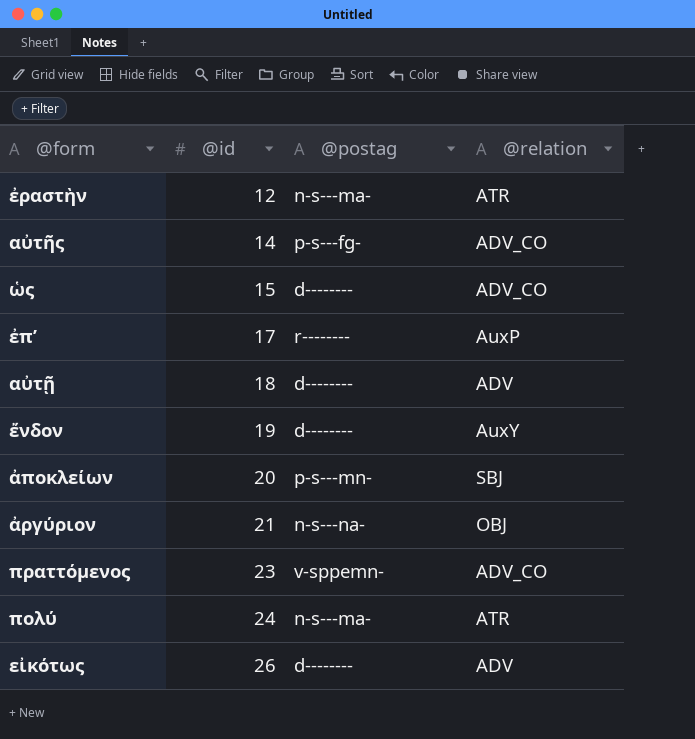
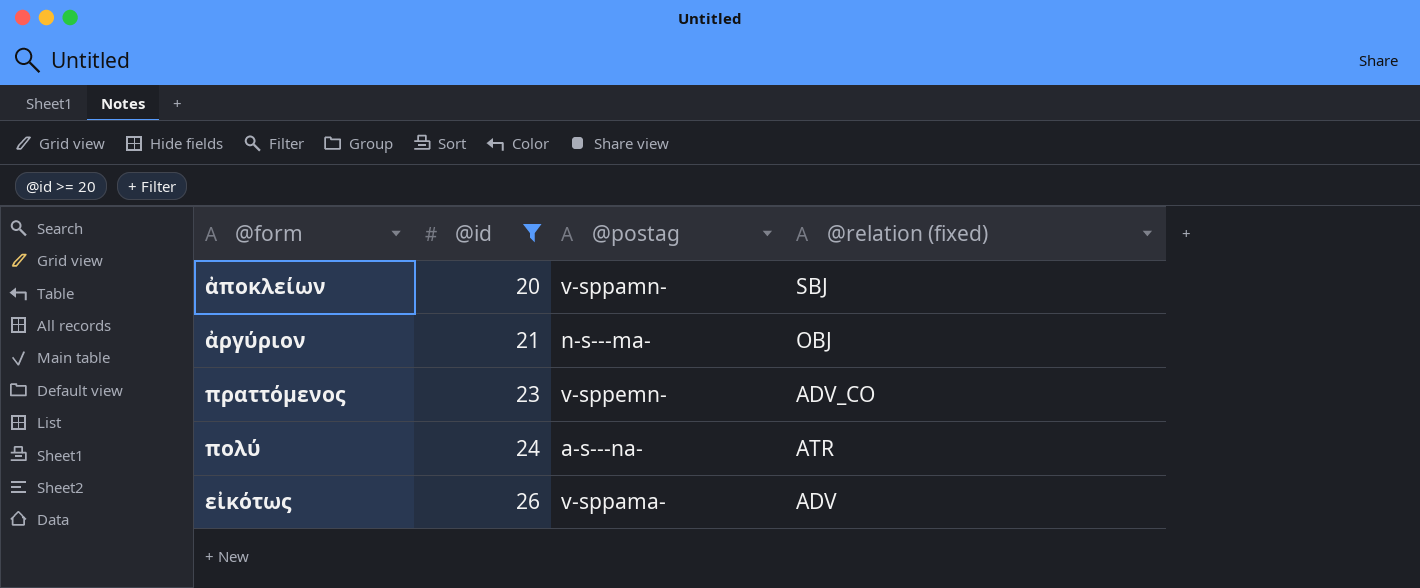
filter: none -> @id >= 20
column name: @relation -> @relation (fixed)
ἀποκλείων | @postag: p-s---mn- -> v-sppamn-
ἀργύριον | @postag: n-s---na- -> n-s---ma-
πολύ | @postag: n-s---ma- -> a-s---na-
εἰκότως | @postag: d-------- -> v-sppama-

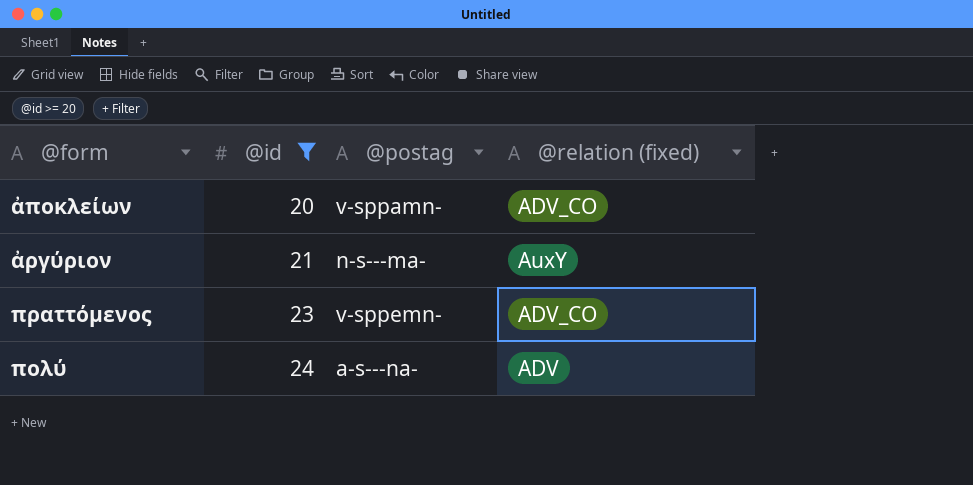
row εἰκότως: 26 | v-sppama- | ADV -> none
ἀποκλείων | @relation (fixed): SBJ -> ADV_CO
ἀργύριον | @relation (fixed): OBJ -> AuxY
πολύ | @relation (fixed): ATR -> ADV

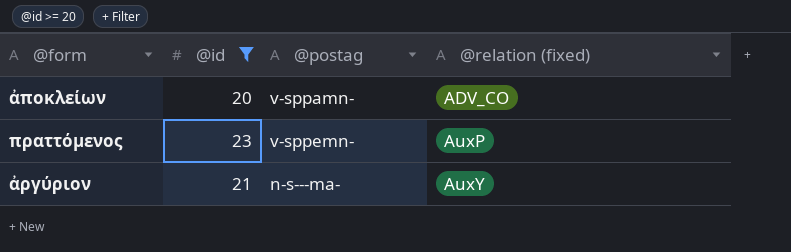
row order: @id ascending -> @relation (fixed) ascending
row πολύ: 24 | a-s---na- | ADV -> none
πραττόμενος | @relation (fixed): ADV_CO -> AuxP

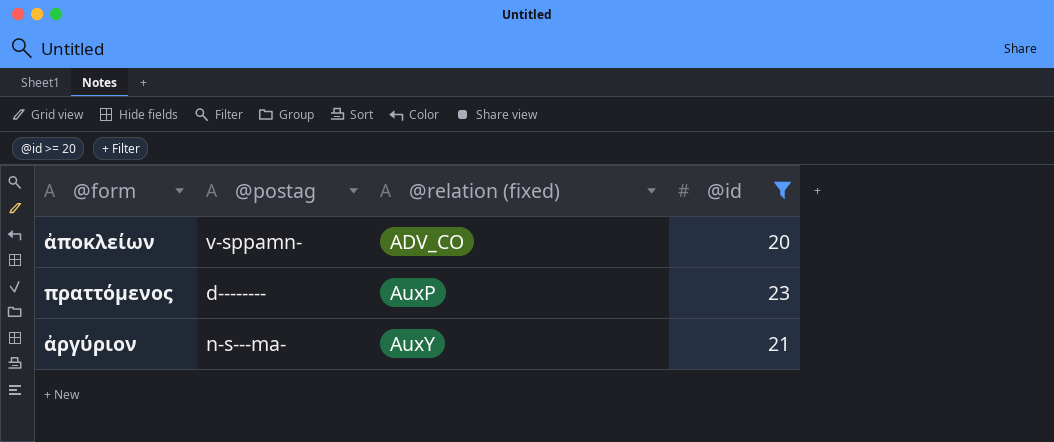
column @id | position: 2 -> 4
πραττόμενος | @postag: v-sppemn- -> d--------

